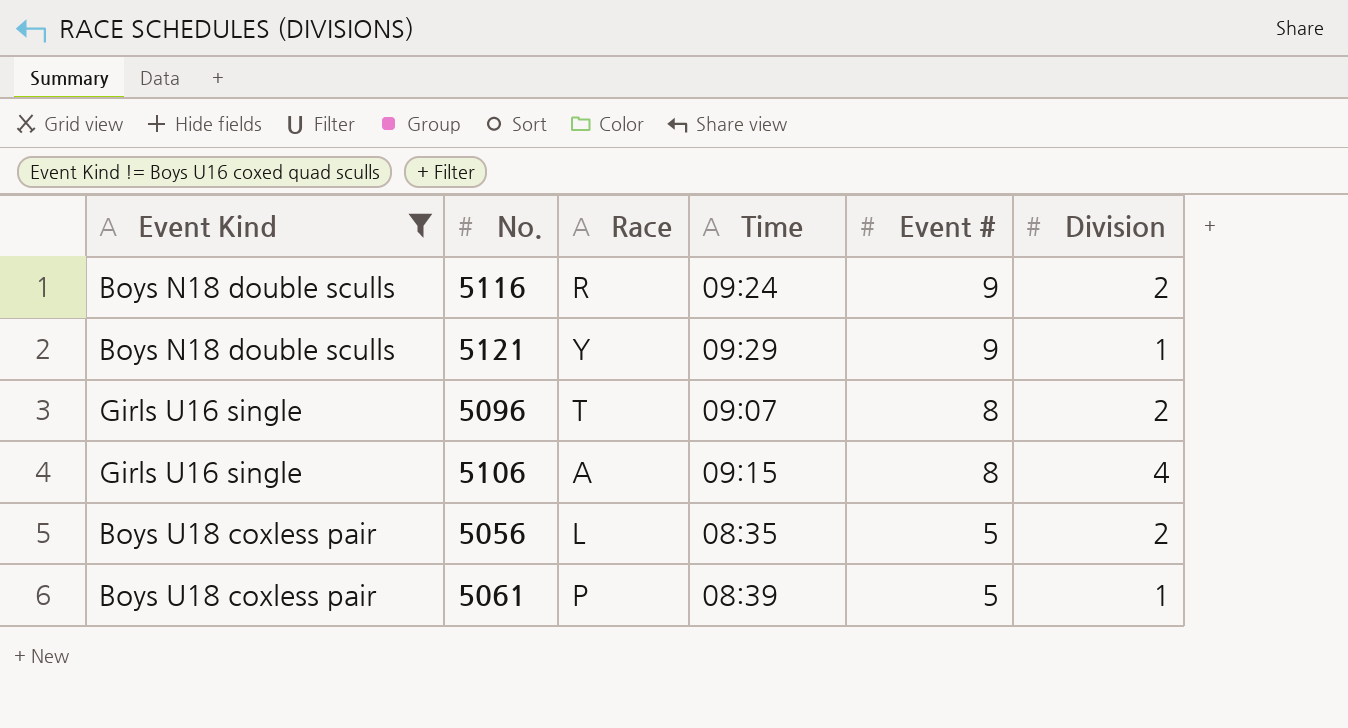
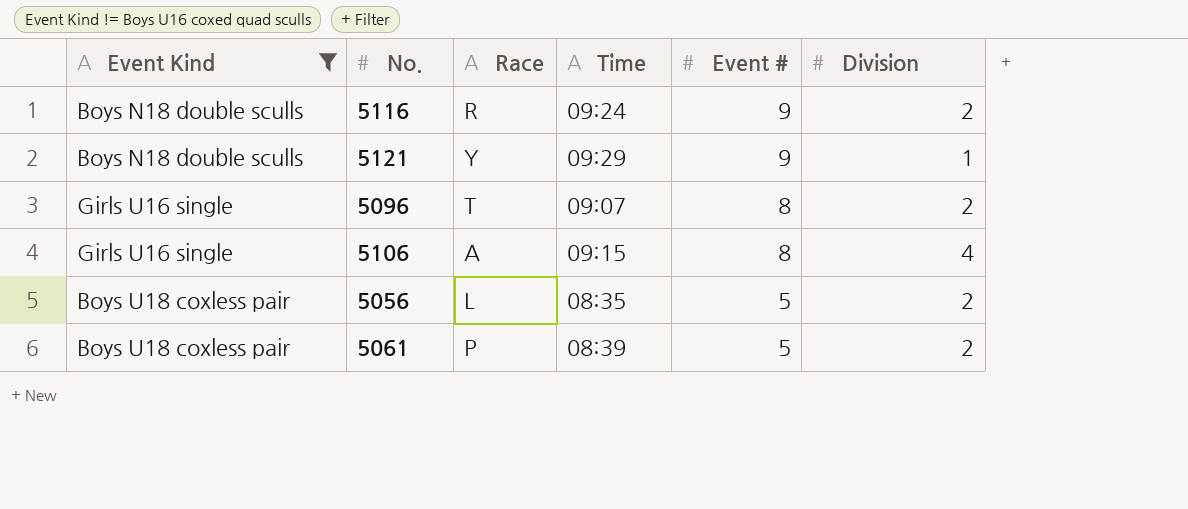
5061 | Division: 1 -> 2

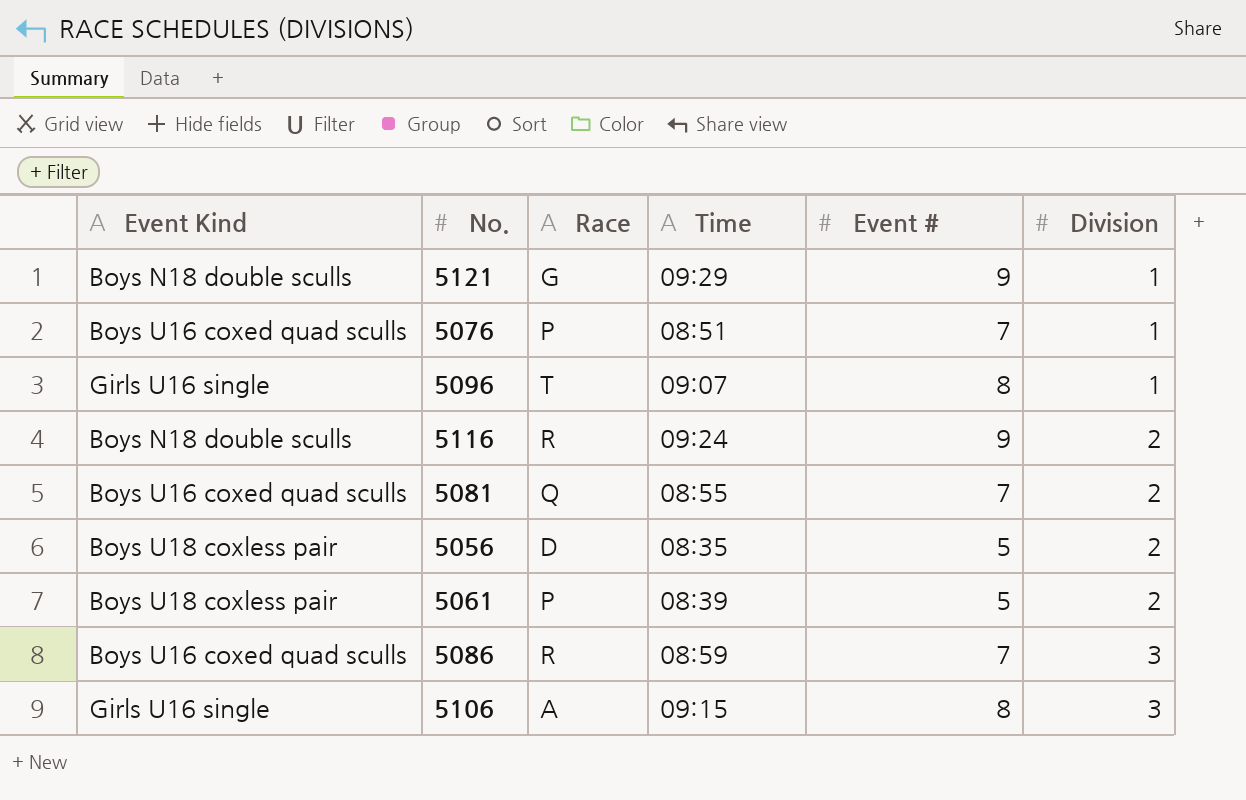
filter: Event Kind != Boys U16 coxed quad sculls -> none
row order: Event # descending -> Division ascending
5121 | Race: Y -> G
5096 | Division: 2 -> 1
5056 | Race: L -> D
5106 | Division: 4 -> 3

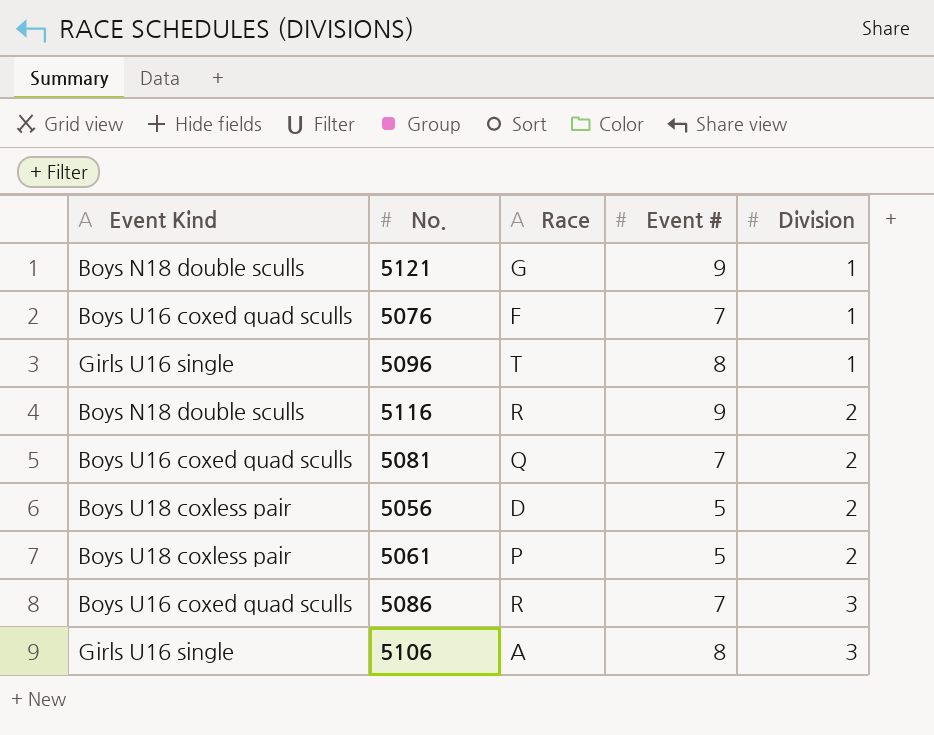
column Time | position: 4 -> none
5076 | Race: P -> F

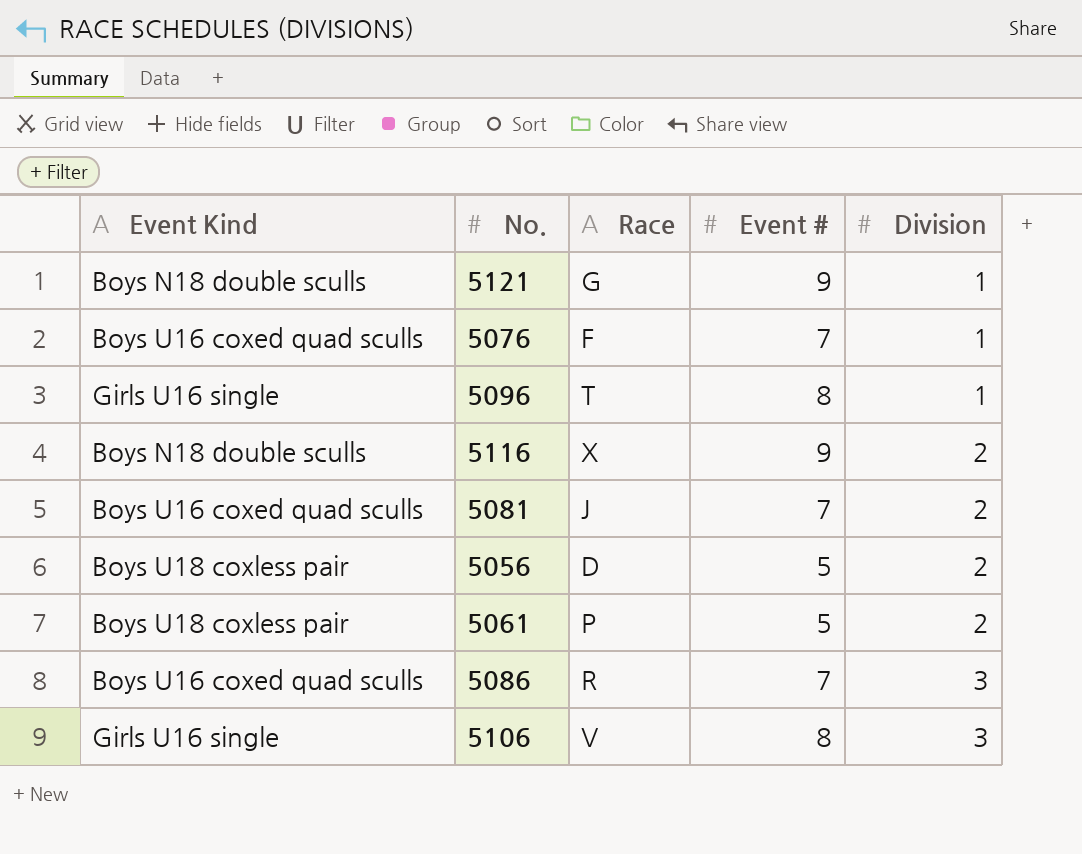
5116 | Race: R -> X
5081 | Race: Q -> J
5106 | Race: A -> V

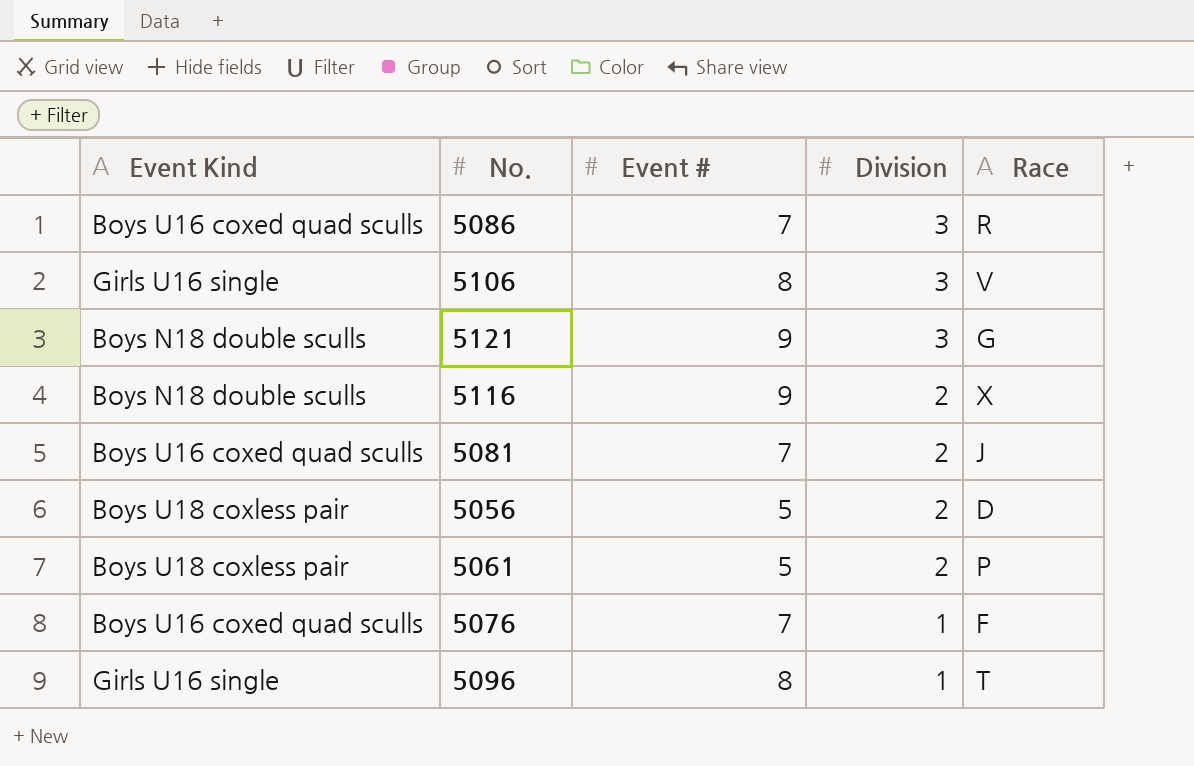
row order: Division ascending -> Division descending
column Race | position: 3 -> 5
5121 | Division: 1 -> 3

